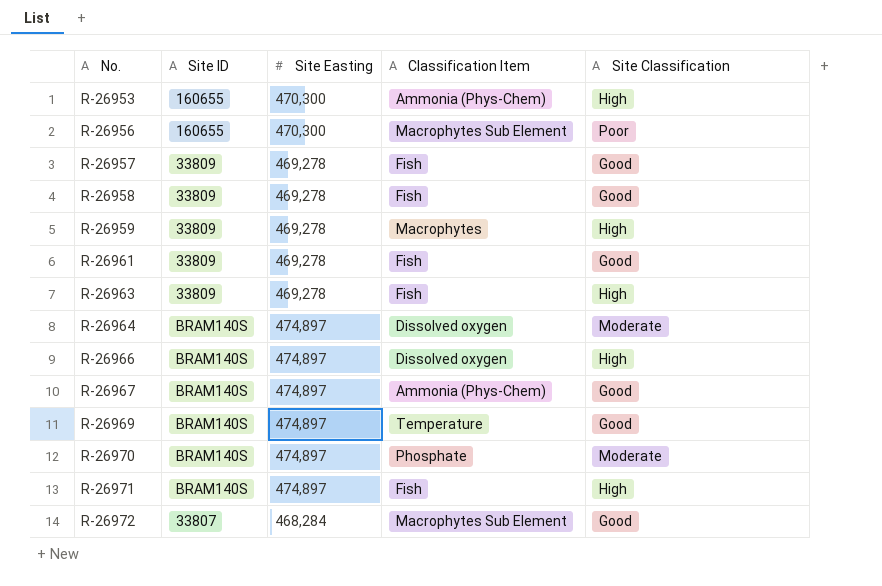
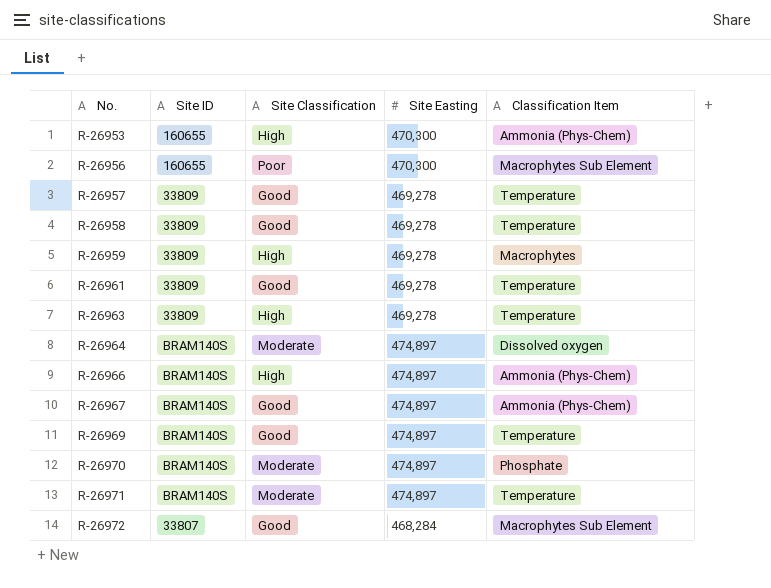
column Site Classification | position: 5 -> 3
R-26957 | Classification Item: Fish -> Temperature
R-26958 | Classification Item: Fish -> Temperature
R-26961 | Classification Item: Fish -> Temperature
R-26963 | Classification Item: Fish -> Temperature
R-26966 | Classification Item: Dissolved oxygen -> Ammonia (Phys-Chem)
R-26971 | Site Classification: High -> Moderate
R-26971 | Classification Item: Fish -> Temperature

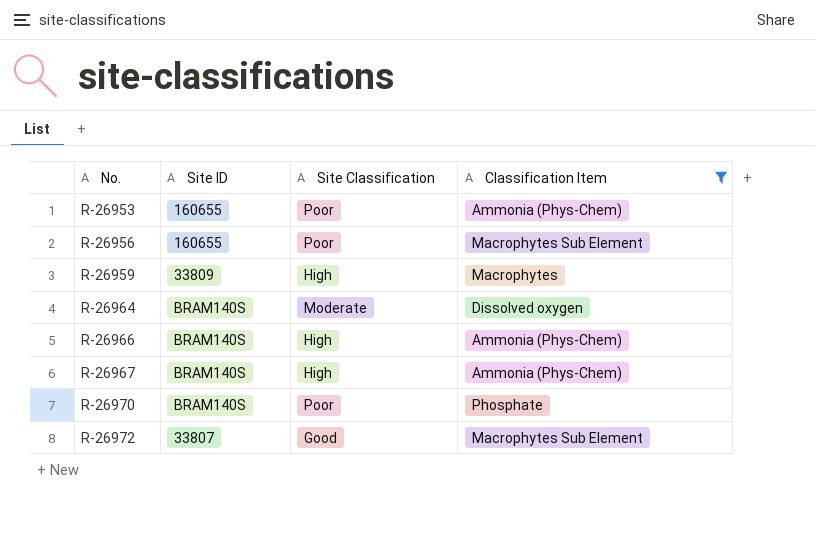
filter: none -> Classification Item != Temperature
column Site Easting | position: 4 -> none
R-26953 | Site Classification: High -> Poor
R-26967 | Site Classification: Good -> High
R-26970 | Site Classification: Moderate -> Poor

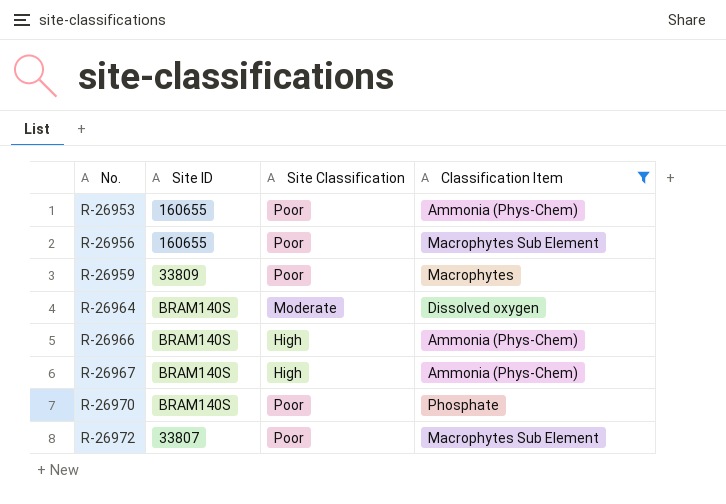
R-26959 | Site Classification: High -> Poor
R-26972 | Site Classification: Good -> Poor

